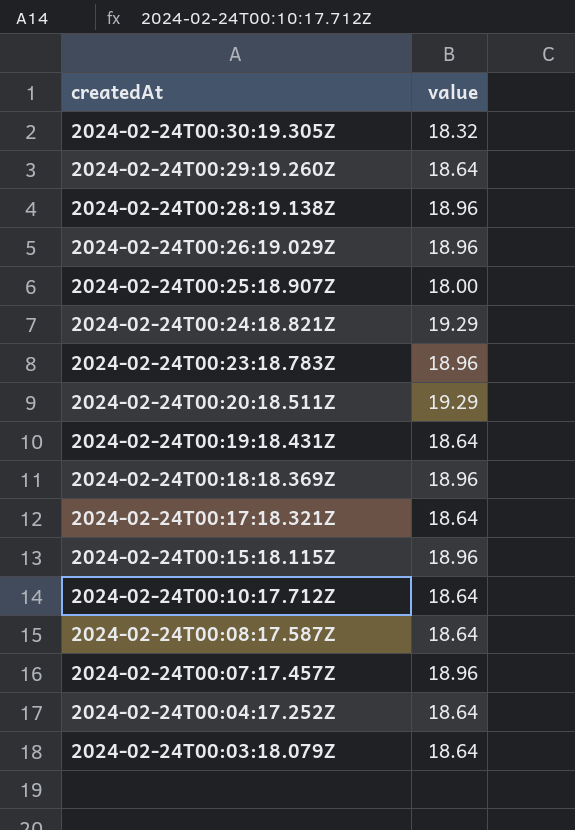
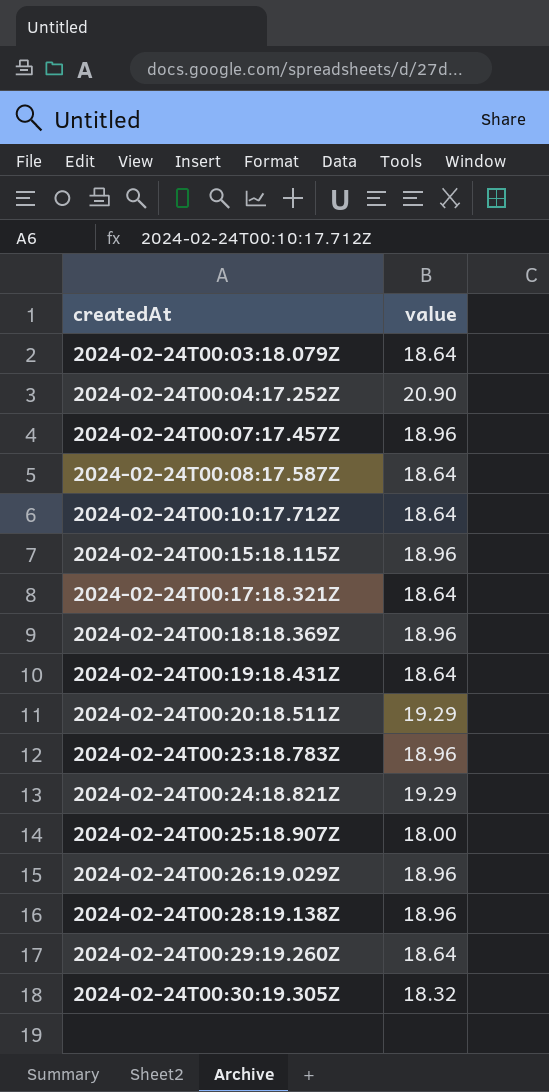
row order: createdAt descending -> createdAt ascending
2024-02-24T00:04:17.252Z | value: 18.64 -> 20.90

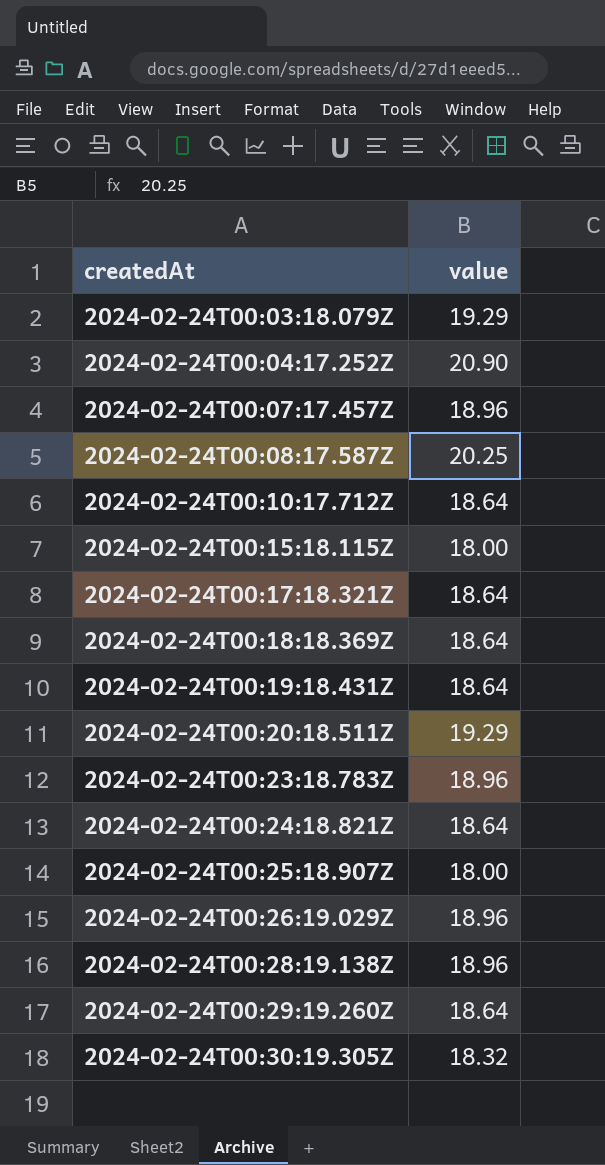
2024-02-24T00:03:18.079Z | value: 18.64 -> 19.29
2024-02-24T00:08:17.587Z | value: 18.64 -> 20.25
2024-02-24T00:15:18.115Z | value: 18.96 -> 18.00
2024-02-24T00:18:18.369Z | value: 18.96 -> 18.64
2024-02-24T00:24:18.821Z | value: 19.29 -> 18.64

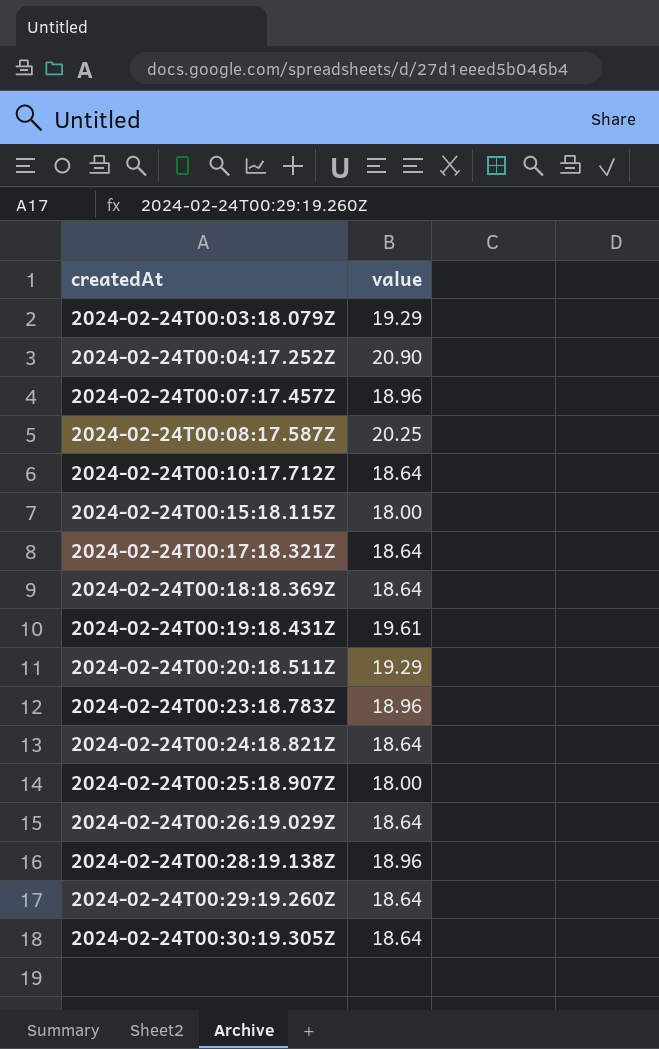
2024-02-24T00:19:18.431Z | value: 18.64 -> 19.61
2024-02-24T00:26:19.029Z | value: 18.96 -> 18.64
2024-02-24T00:30:19.305Z | value: 18.32 -> 18.64

